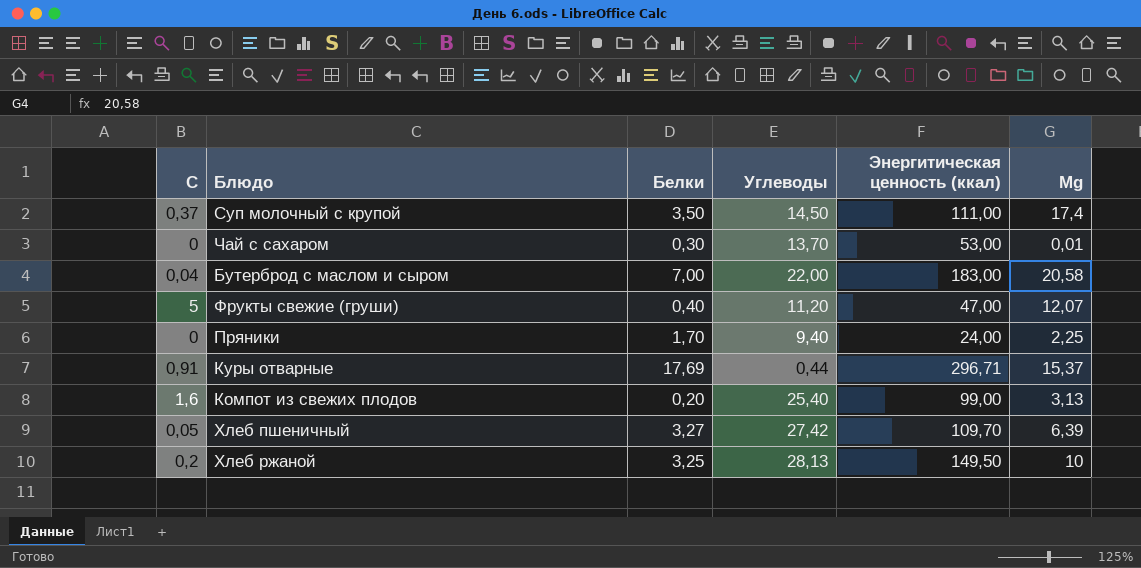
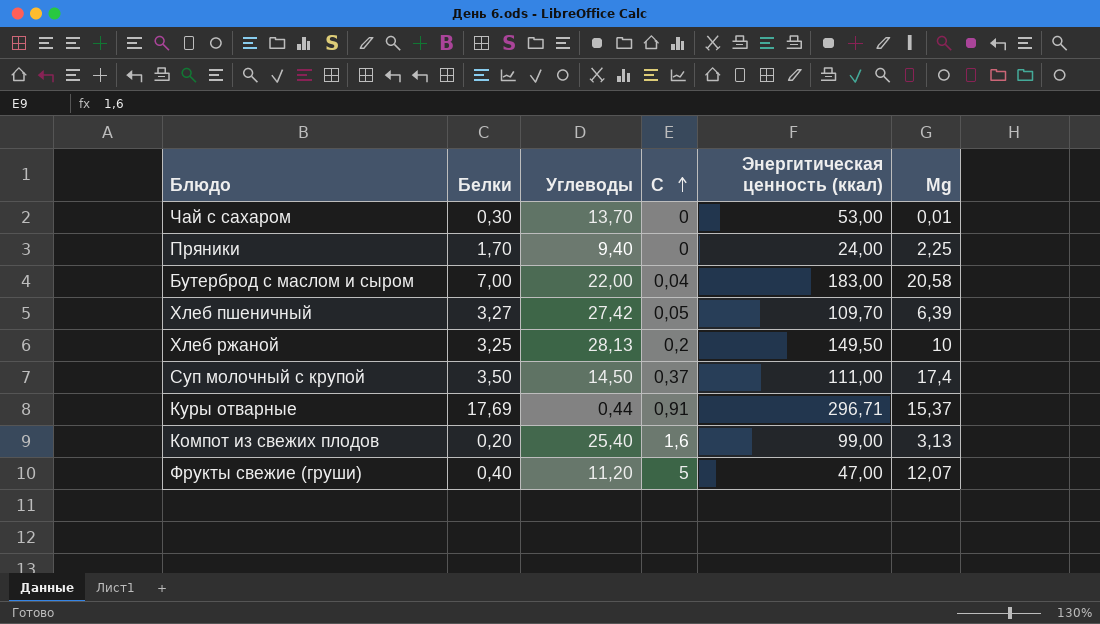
row order: none -> C ascending
column C | position: 1 -> 4

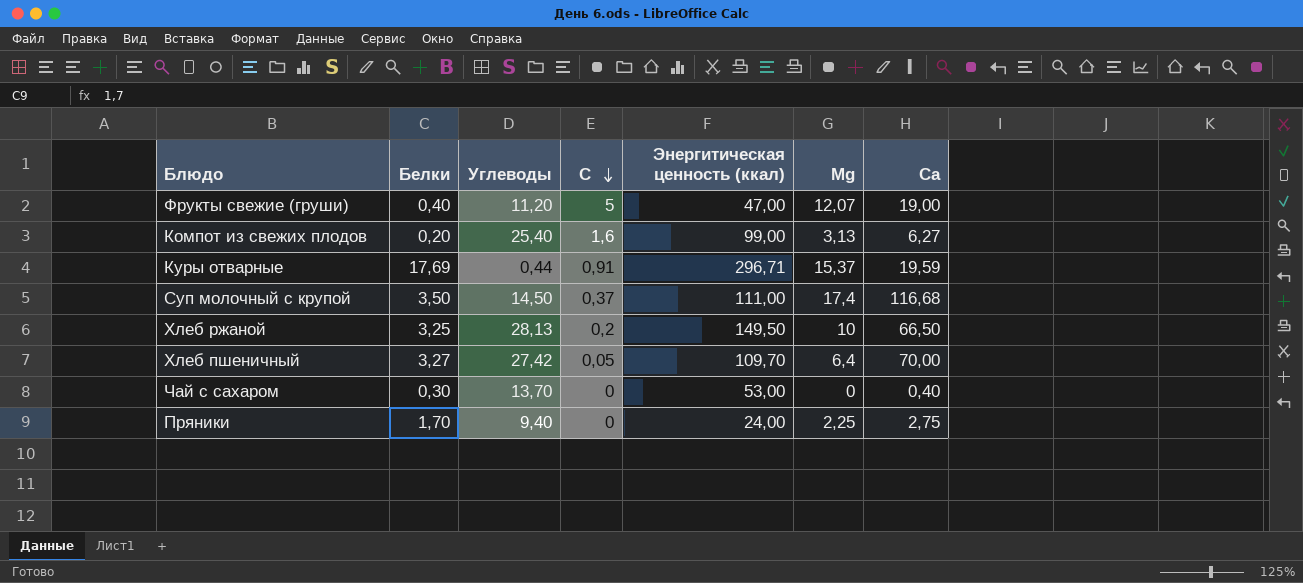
row order: C ascending -> C descending
column Ca | position: none -> 7
row Бутерброд с маслом и сыром: 7,00 | 22,00 | 0,04 | 183,00 | 20,58 -> none
Хлеб пшеничный | Mg: 6,39 -> 6,4
Чай с сахаром | Mg: 0,01 -> 0

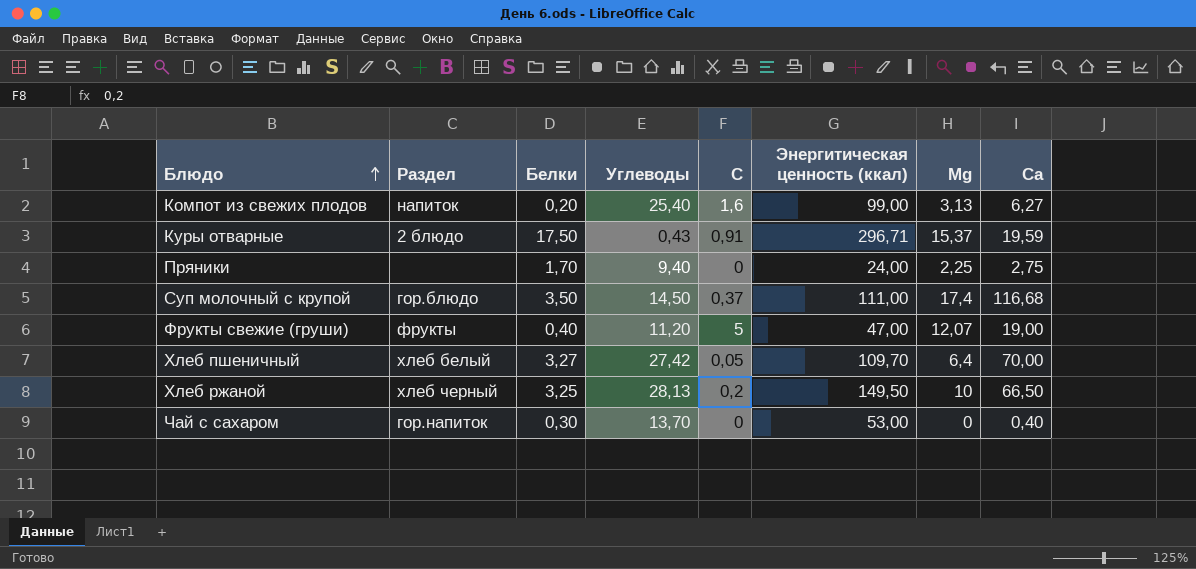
row order: C descending -> Блюдо ascending
column Раздел | position: none -> 2
Куры отварные | Белки: 17,69 -> 17,50
Куры отварные | Углеводы: 0,44 -> 0,43

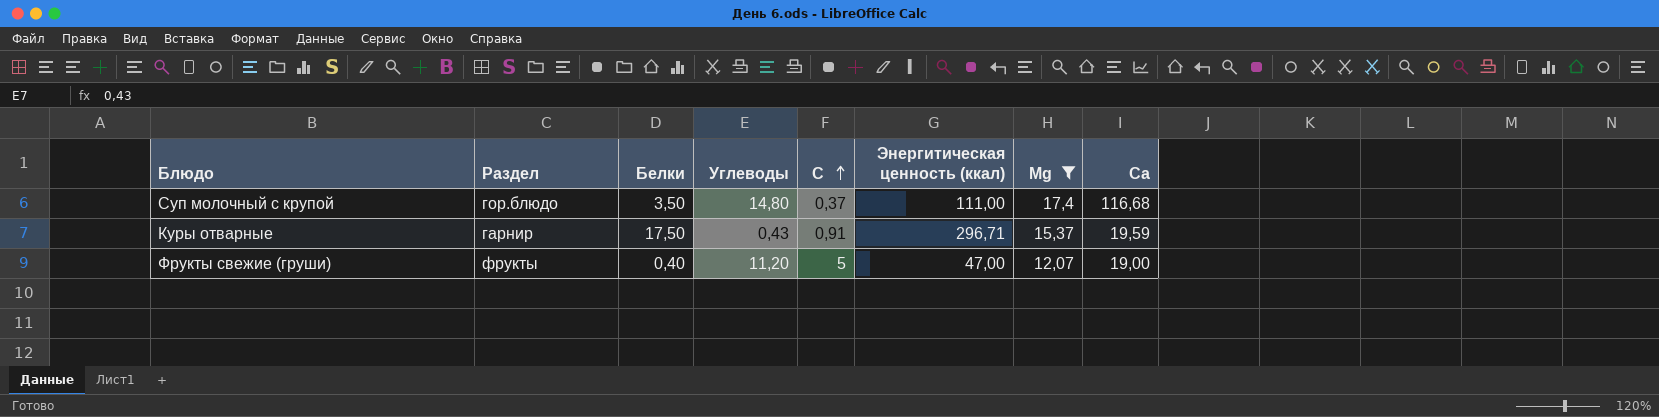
filter: none -> Mg >= 12,07
row order: Блюдо ascending -> C ascending
Суп молочный с крупой | Углеводы: 14,50 -> 14,80
Куры отварные | Раздел: 2 блюдо -> гарнир

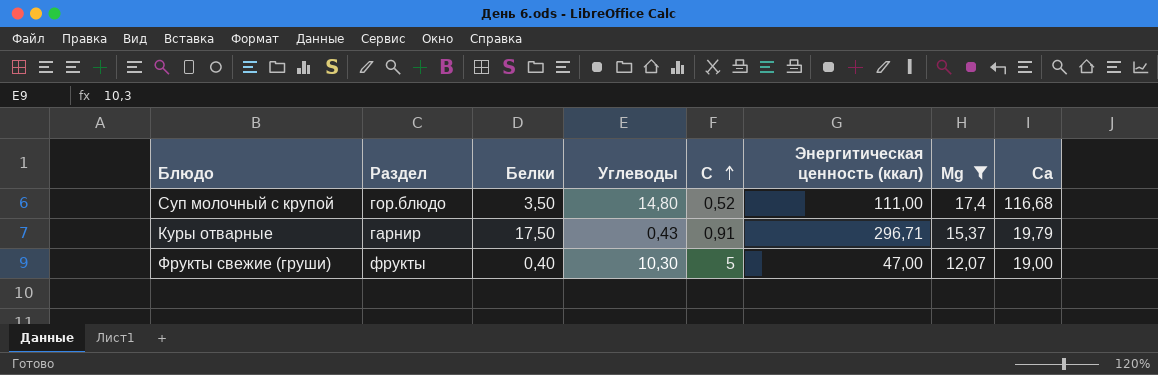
Суп молочный с крупой | C: 0,37 -> 0,52
Куры отварные | Ca: 19,59 -> 19,79
Фрукты свежие (груши) | Углеводы: 11,20 -> 10,30

